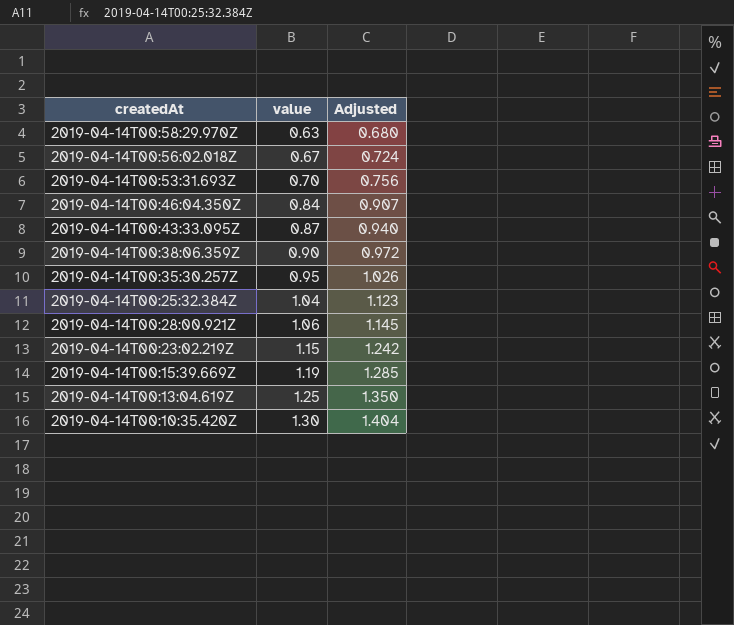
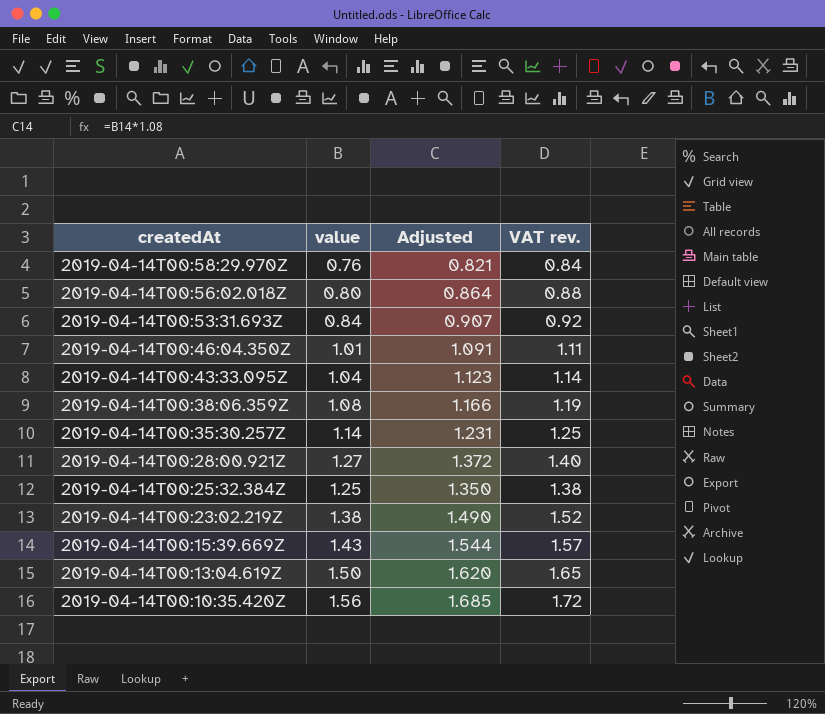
row order: value ascending -> createdAt descending
column VAT rev. | formula: none -> [value] * 1.1
2019-04-14T00:58:29.970Z | value: 0.63 -> 0.76
2019-04-14T00:58:29.970Z | Adjusted: 0.680 -> 0.821
2019-04-14T00:56:02.018Z | value: 0.67 -> 0.80
2019-04-14T00:56:02.018Z | Adjusted: 0.724 -> 0.864
2019-04-14T00:53:31.693Z | value: 0.70 -> 0.84
2019-04-14T00:53:31.693Z | Adjusted: 0.756 -> 0.907
2019-04-14T00:46:04.350Z | value: 0.84 -> 1.01
2019-04-14T00:46:04.350Z | Adjusted: 0.907 -> 1.091
2019-04-14T00:43:33.095Z | value: 0.87 -> 1.04
2019-04-14T00:43:33.095Z | Adjusted: 0.940 -> 1.123
2019-04-14T00:38:06.359Z | value: 0.90 -> 1.08
2019-04-14T00:38:06.359Z | Adjusted: 0.972 -> 1.166
2019-04-14T00:35:30.257Z | value: 0.95 -> 1.14
2019-04-14T00:35:30.257Z | Adjusted: 1.026 -> 1.231
2019-04-14T00:28:00.921Z | value: 1.06 -> 1.27
2019-04-14T00:28:00.921Z | Adjusted: 1.145 -> 1.372
2019-04-14T00:25:32.384Z | value: 1.04 -> 1.25
2019-04-14T00:25:32.384Z | Adjusted: 1.123 -> 1.350
2019-04-14T00:23:02.219Z | value: 1.15 -> 1.38
2019-04-14T00:23:02.219Z | Adjusted: 1.242 -> 1.490
2019-04-14T00:15:39.669Z | value: 1.19 -> 1.43
2019-04-14T00:15:39.669Z | Adjusted: 1.285 -> 1.544
2019-04-14T00:13:04.619Z | value: 1.25 -> 1.50
2019-04-14T00:13:04.619Z | Adjusted: 1.350 -> 1.620
2019-04-14T00:10:35.420Z | value: 1.30 -> 1.56
2019-04-14T00:10:35.420Z | Adjusted: 1.404 -> 1.685

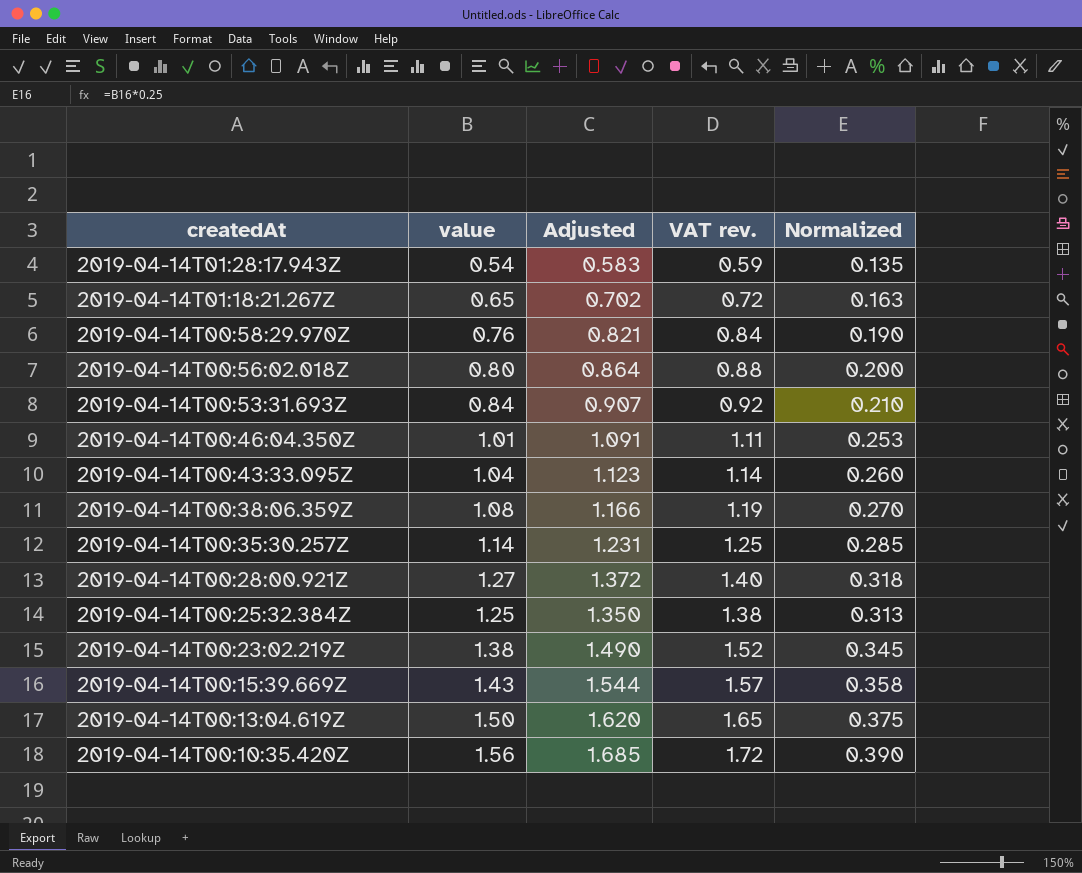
column Normalized | formula: none -> [value] * 0.25
row 2019-04-14T01:28:17.943Z: none -> 0.54 | 0.583 | 0.59 | 0.135
row 2019-04-14T01:18:21.267Z: none -> 0.65 | 0.702 | 0.72 | 0.163

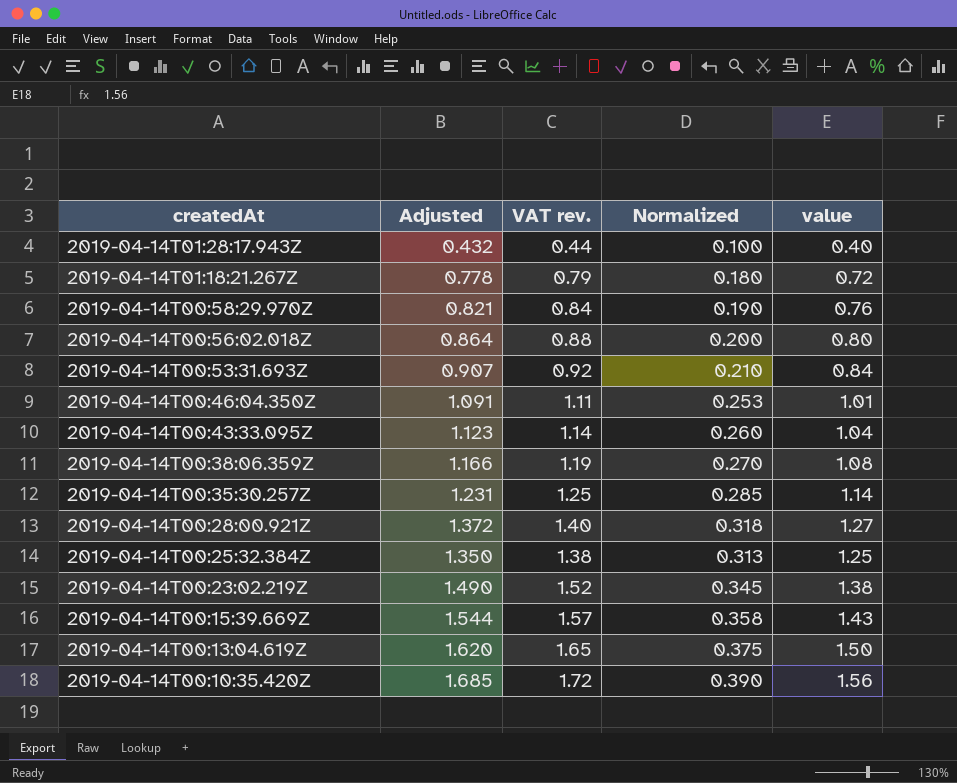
column value | position: 2 -> 5
2019-04-14T01:28:17.943Z | Adjusted: 0.583 -> 0.432
2019-04-14T01:28:17.943Z | VAT rev.: 0.59 -> 0.44
2019-04-14T01:28:17.943Z | Normalized: 0.135 -> 0.100
2019-04-14T01:28:17.943Z | value: 0.54 -> 0.40
2019-04-14T01:18:21.267Z | Adjusted: 0.702 -> 0.778
2019-04-14T01:18:21.267Z | VAT rev.: 0.72 -> 0.79
2019-04-14T01:18:21.267Z | Normalized: 0.163 -> 0.180
2019-04-14T01:18:21.267Z | value: 0.65 -> 0.72

